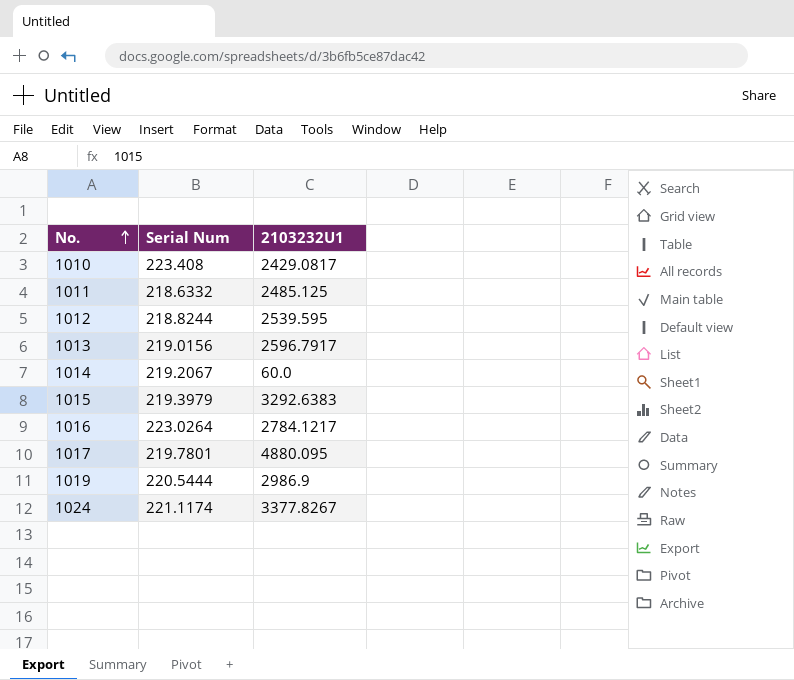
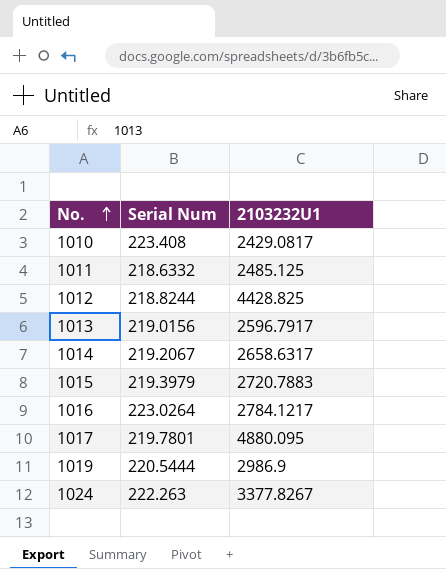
1012 | 2103232U1: 2539.595 -> 4428.825
1014 | 2103232U1: 60.0 -> 2658.6317
1015 | 2103232U1: 3292.6383 -> 2720.7883
1024 | Serial Num: 221.1174 -> 222.263

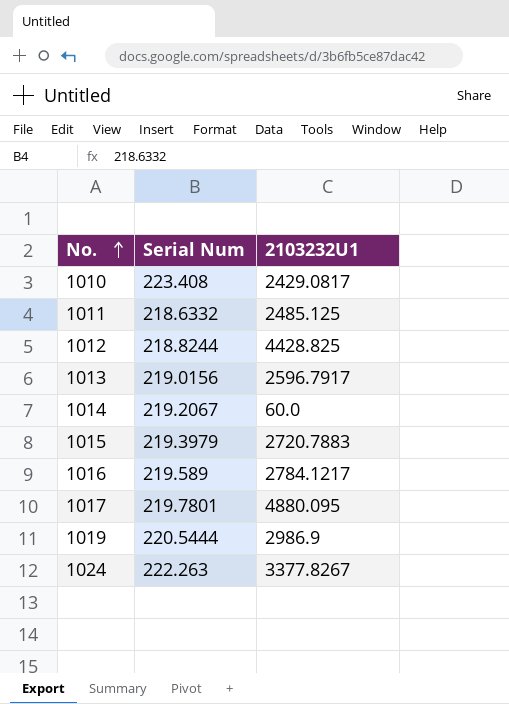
1014 | 2103232U1: 2658.6317 -> 60.0
1016 | Serial Num: 223.0264 -> 219.589

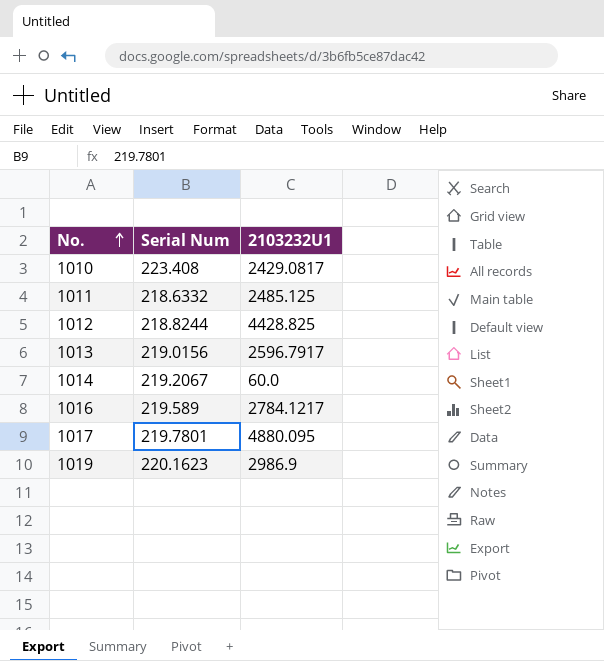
row 1015: 219.3979 | 2720.7883 -> none
row 1024: 222.263 | 3377.8267 -> none
1019 | Serial Num: 220.5444 -> 220.1623

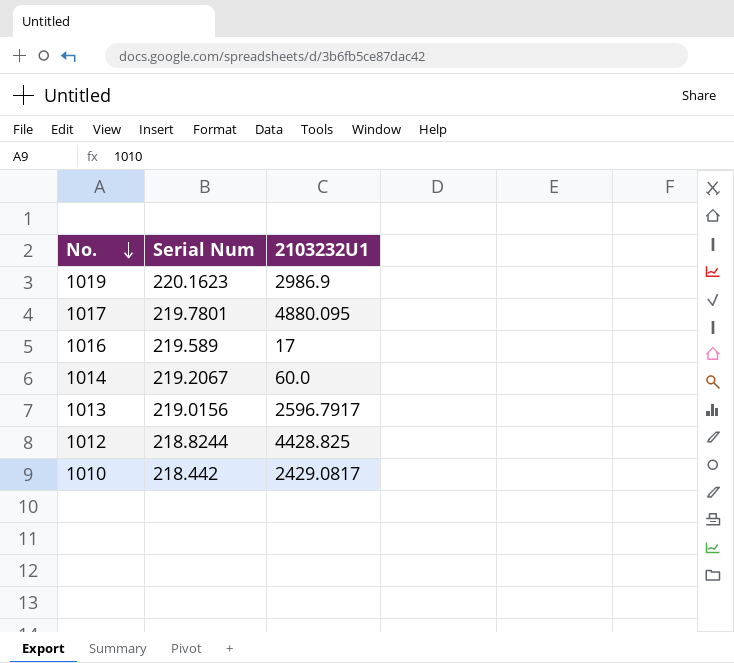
row order: No. ascending -> No. descending
row 1011: 218.6332 | 2485.125 -> none
1016 | 2103232U1: 2784.1217 -> 17
1010 | Serial Num: 223.408 -> 218.442

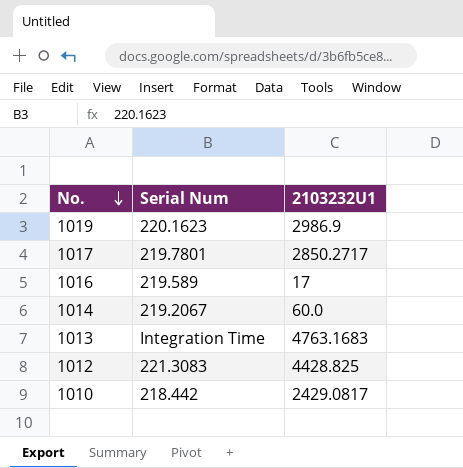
1017 | 2103232U1: 4880.095 -> 2850.2717
1013 | Serial Num: 219.0156 -> Integration Time
1013 | 2103232U1: 2596.7917 -> 4763.1683
1012 | Serial Num: 218.8244 -> 221.3083

